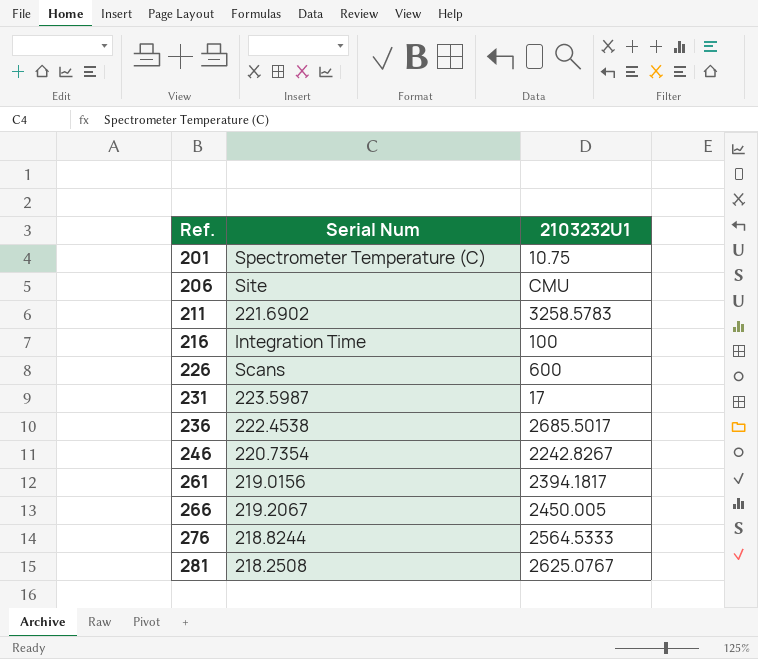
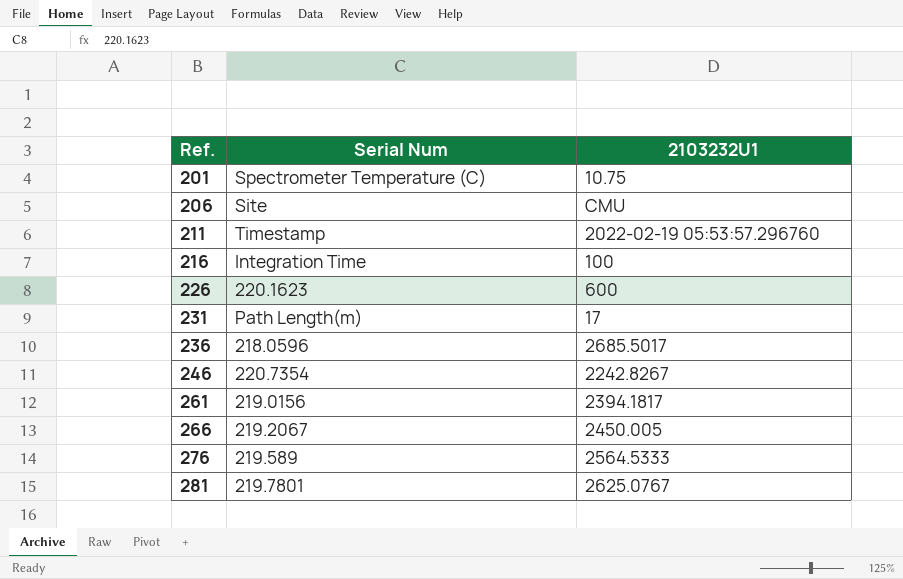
211 | Serial Num: 221.6902 -> Timestamp
211 | 2103232U1: 3258.5783 -> 2022-02-19 05:53:57.296760
226 | Serial Num: Scans -> 220.1623
231 | Serial Num: 223.5987 -> Path Length(m)
236 | Serial Num: 222.4538 -> 218.0596
276 | Serial Num: 218.8244 -> 219.589
281 | Serial Num: 218.2508 -> 219.7801

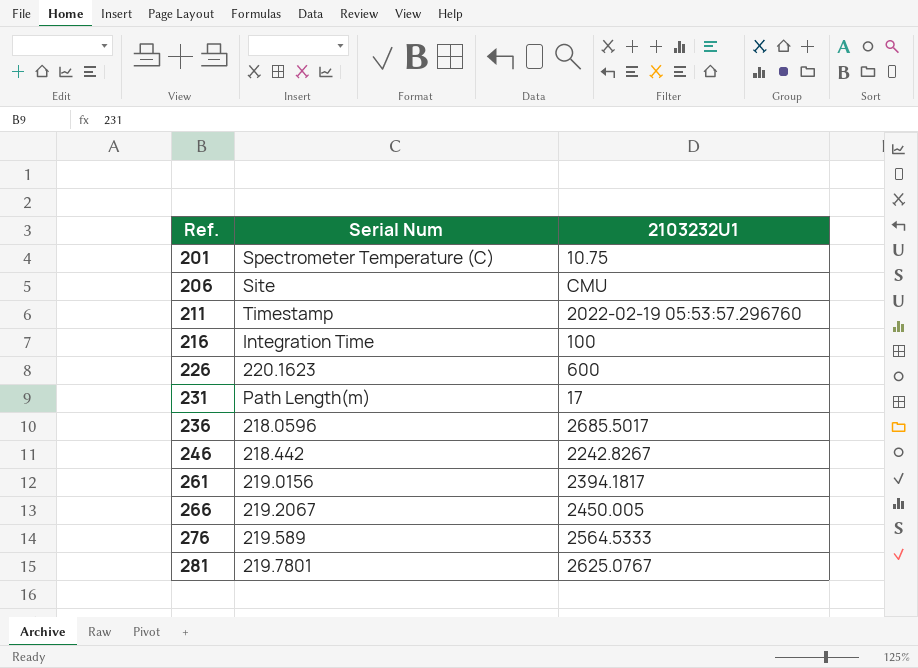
246 | Serial Num: 220.7354 -> 218.442

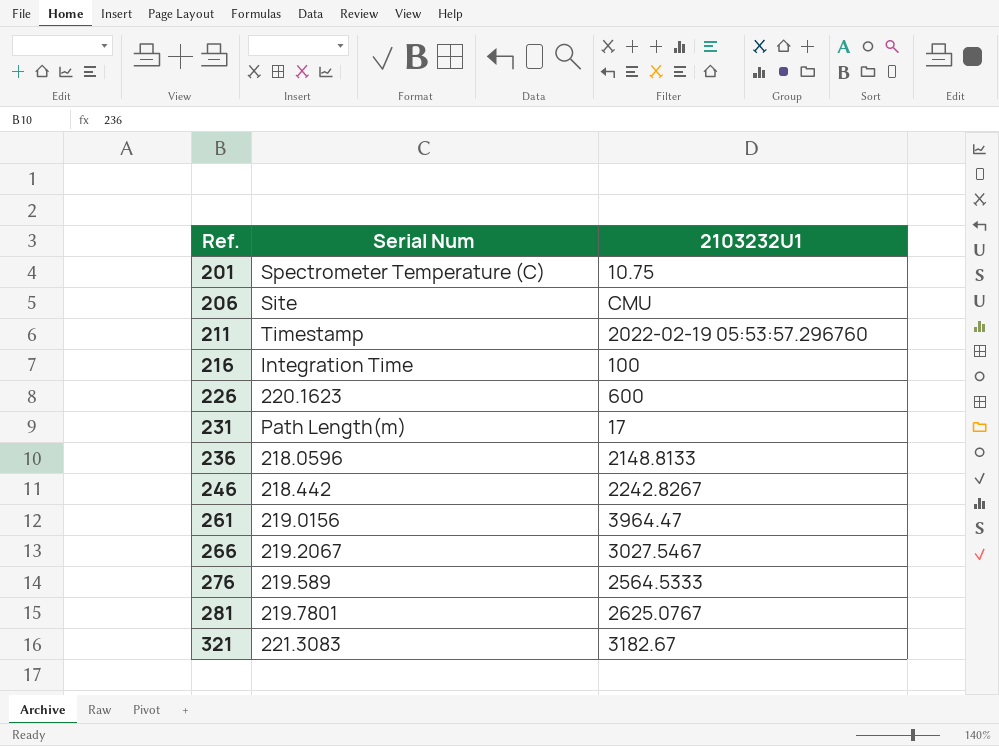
236 | 2103232U1: 2685.5017 -> 2148.8133
261 | 2103232U1: 2394.1817 -> 3964.47
266 | 2103232U1: 2450.005 -> 3027.5467
row 321: none -> 221.3083 | 3182.67

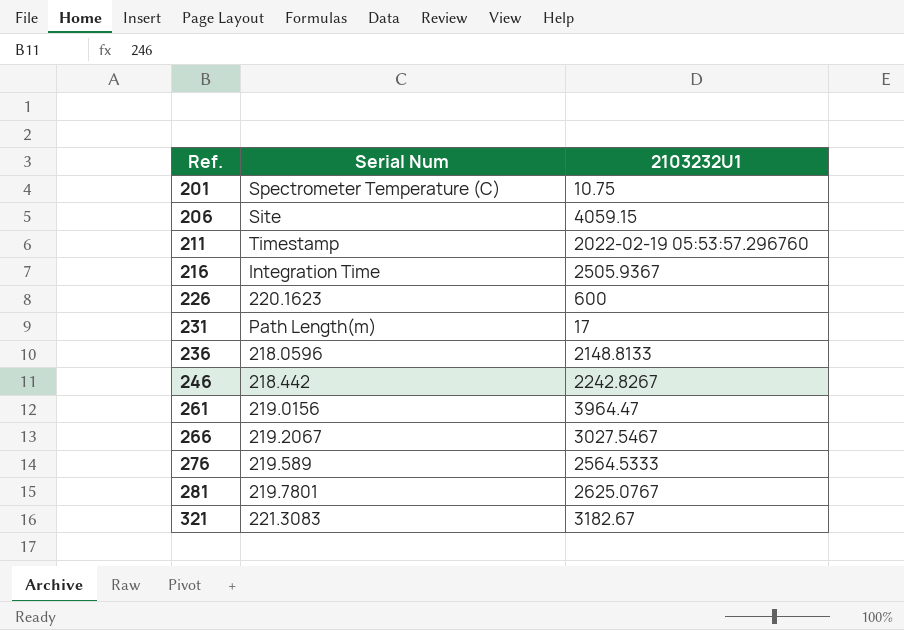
206 | 2103232U1: CMU -> 4059.15
216 | 2103232U1: 100 -> 2505.9367

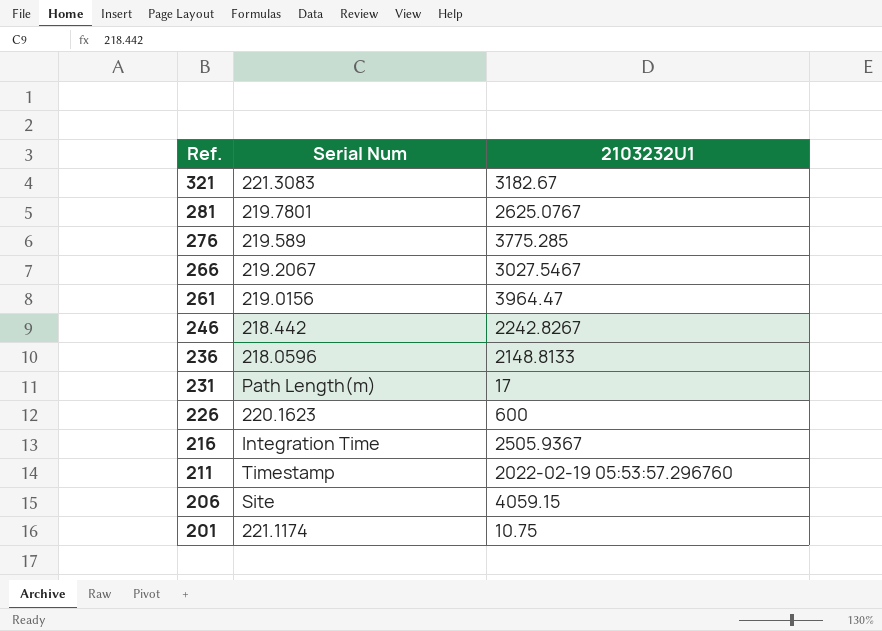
row order: Ref. ascending -> Ref. descending
276 | 2103232U1: 2564.5333 -> 3775.285
201 | Serial Num: Spectrometer Temperature (C) -> 221.1174

